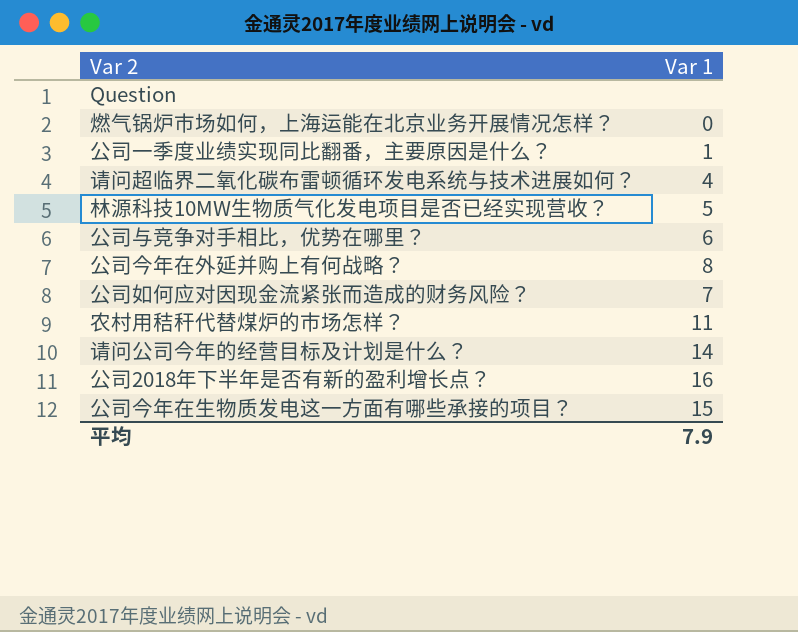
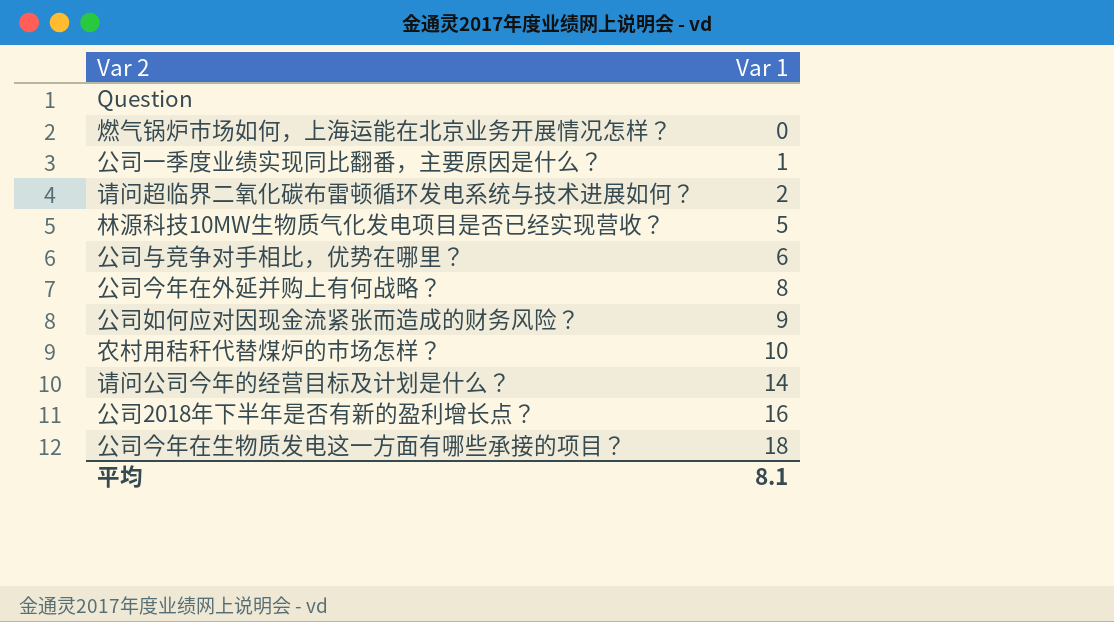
请问超临界二氧化碳布雷顿循环发电系统与技术进展如何？ | Var 1: 4 -> 2
公司如何应对因现金流紧张而造成的财务风险？ | Var 1: 7 -> 9
农村用秸秆代替煤炉的市场怎样？ | Var 1: 11 -> 10
公司今年在生物质发电这一方面有哪些承接的项目？ | Var 1: 15 -> 18
平均 | Var 1: 7.9 -> 8.1

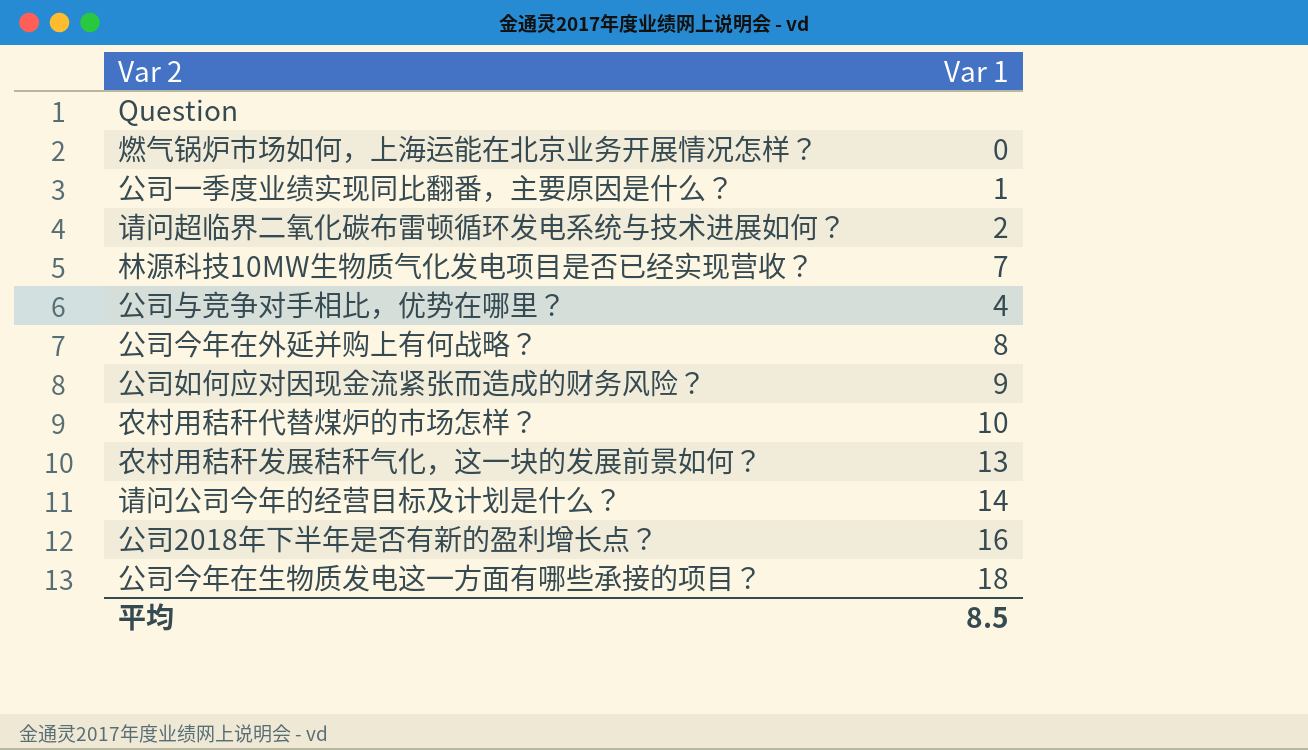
林源科技10MW生物质气化发电项目是否已经实现营收？ | Var 1: 5 -> 7
公司与竞争对手相比，优势在哪里？ | Var 1: 6 -> 4
row 农村用秸秆发展秸秆气化，这一块的发展前景如何？: none -> 13
平均 | Var 1: 8.1 -> 8.5

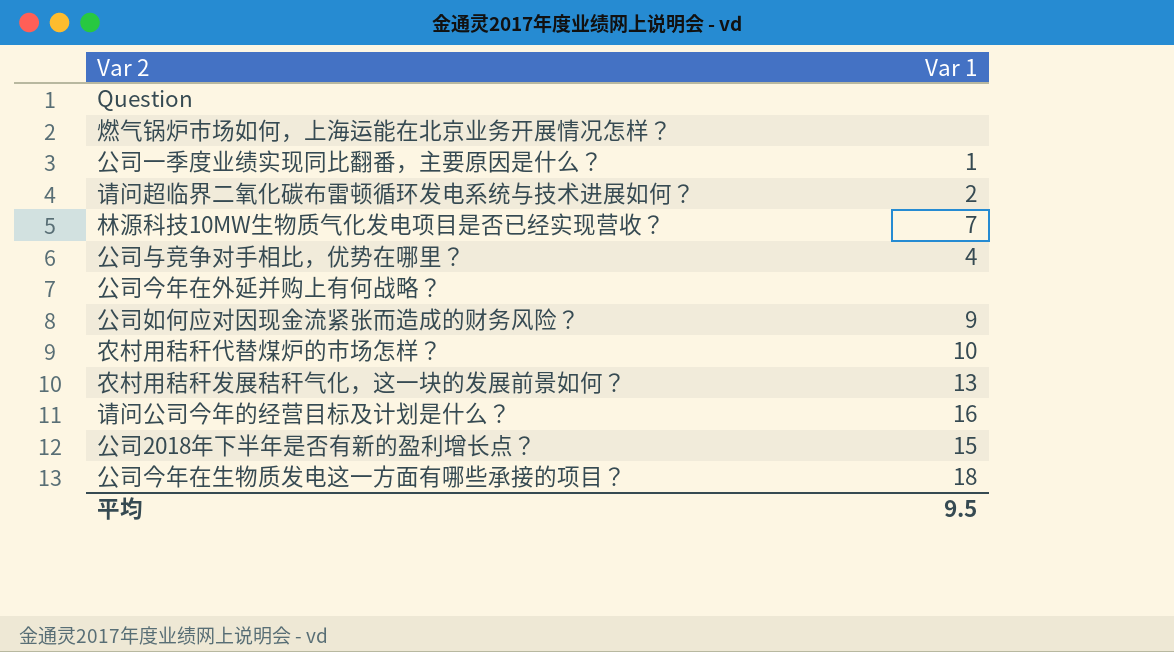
燃气锅炉市场如何，上海运能在北京业务开展情况怎样？ | Var 1: 0 -> none
公司今年在外延并购上有何战略？ | Var 1: 8 -> none
请问公司今年的经营目标及计划是什么？ | Var 1: 14 -> 16
公司2018年下半年是否有新的盈利增长点？ | Var 1: 16 -> 15
平均 | Var 1: 8.5 -> 9.5

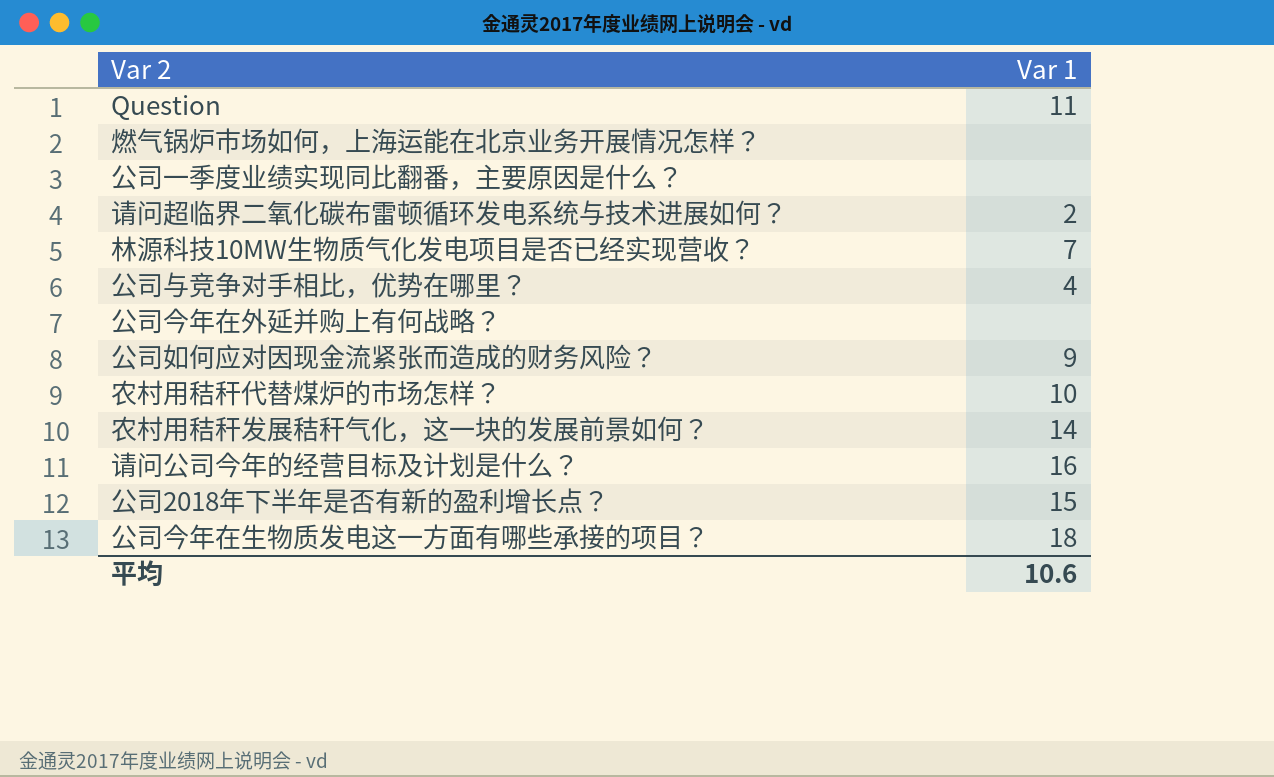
Question | Var 1: none -> 11
公司一季度业绩实现同比翻番，主要原因是什么？ | Var 1: 1 -> none
农村用秸秆发展秸秆气化，这一块的发展前景如何？ | Var 1: 13 -> 14
平均 | Var 1: 9.5 -> 10.6

